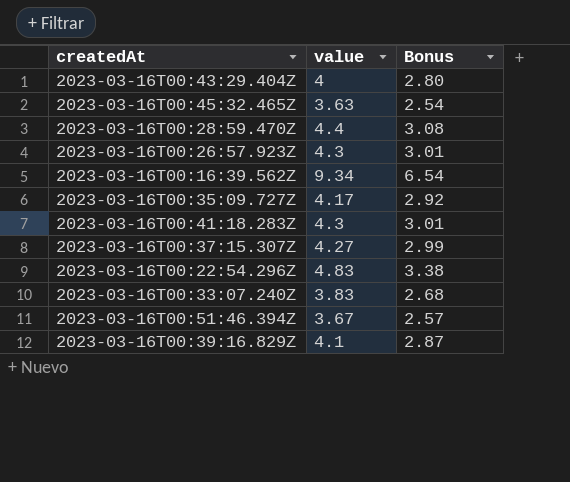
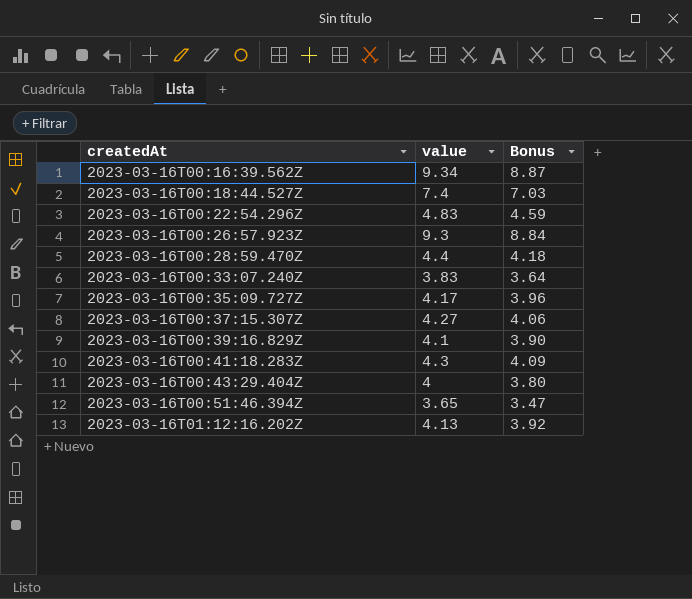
row order: none -> createdAt ascending
column Bonus | formula: [value] * 0.7 -> [value] * 0.95
row 2023-03-16T00:45:32.465Z: 3.63 | 2.54 -> none
row 2023-03-16T00:18:44.527Z: none -> 7.4 | 7.03
2023-03-16T00:26:57.923Z | value: 4.3 -> 9.3
2023-03-16T00:51:46.394Z | value: 3.67 -> 3.65
row 2023-03-16T01:12:16.202Z: none -> 4.13 | 3.92

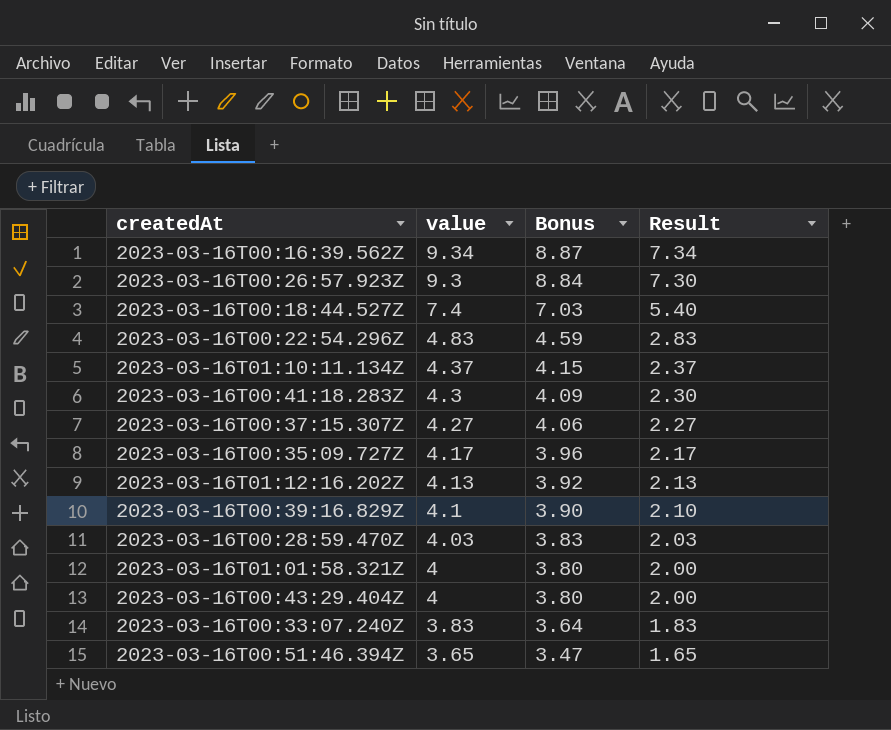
row order: createdAt ascending -> value descending
column Result | formula: none -> [value] - 2
row 2023-03-16T01:10:11.134Z: none -> 4.37 | 4.15 | 2.37
2023-03-16T00:28:59.470Z | value: 4.4 -> 4.03
2023-03-16T00:28:59.470Z | Bonus: 4.18 -> 3.83
row 2023-03-16T01:01:58.321Z: none -> 4 | 3.80 | 2.00

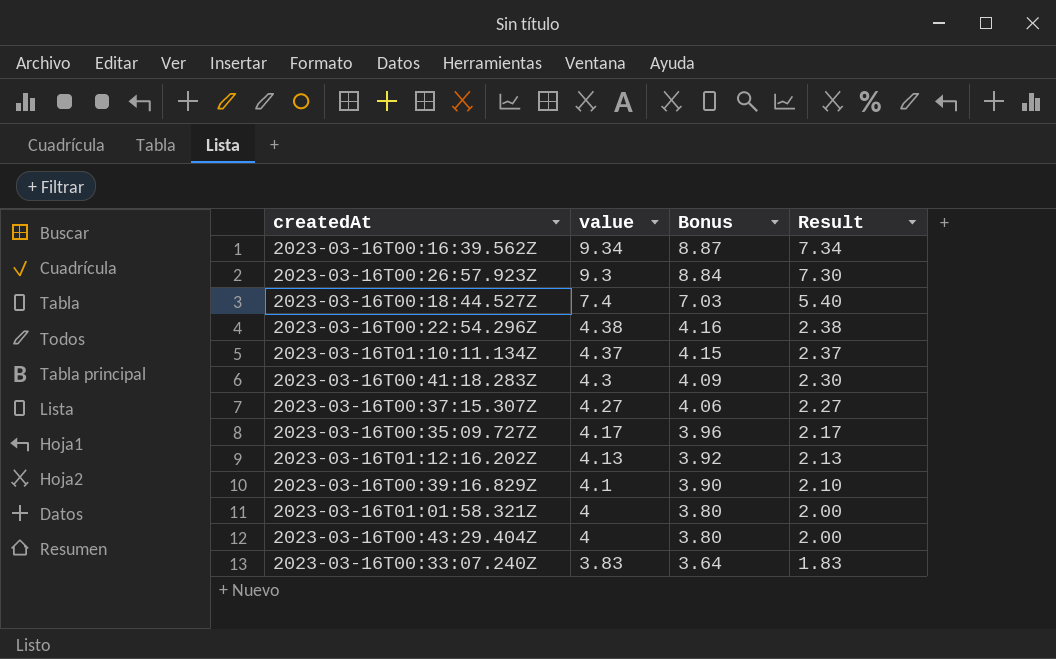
row 2023-03-16T00:28:59.470Z: 4.03 | 3.83 | 2.03 -> none
row 2023-03-16T00:51:46.394Z: 3.65 | 3.47 | 1.65 -> none
2023-03-16T00:22:54.296Z | value: 4.83 -> 4.38
2023-03-16T00:22:54.296Z | Bonus: 4.59 -> 4.16
2023-03-16T00:22:54.296Z | Result: 2.83 -> 2.38

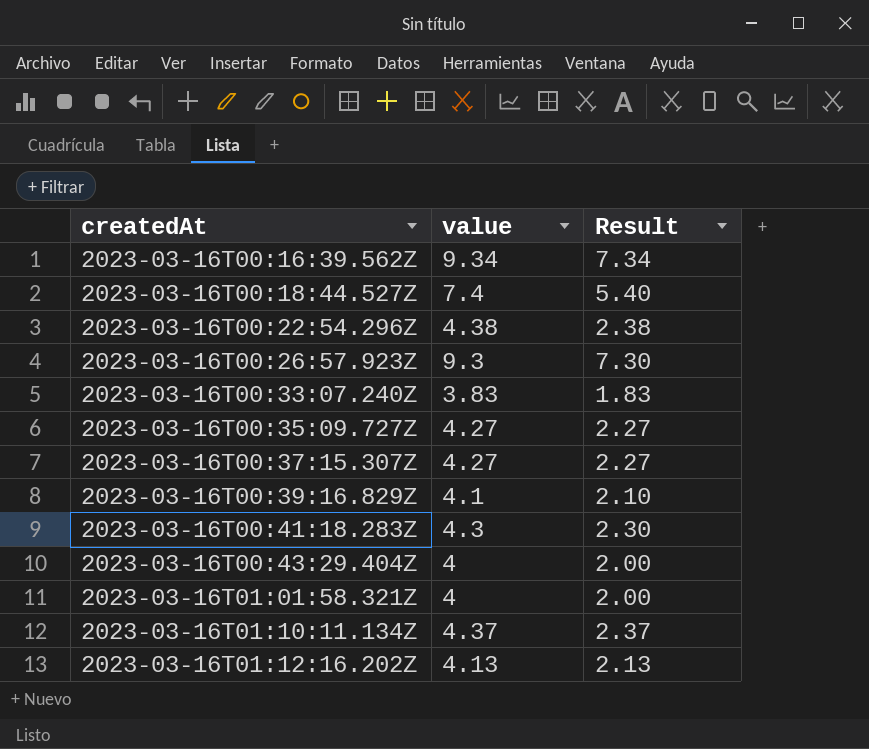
row order: value descending -> createdAt ascending
column Bonus | formula: [value] * 0.95 -> none
2023-03-16T00:35:09.727Z | value: 4.17 -> 4.27
2023-03-16T00:35:09.727Z | Result: 2.17 -> 2.27

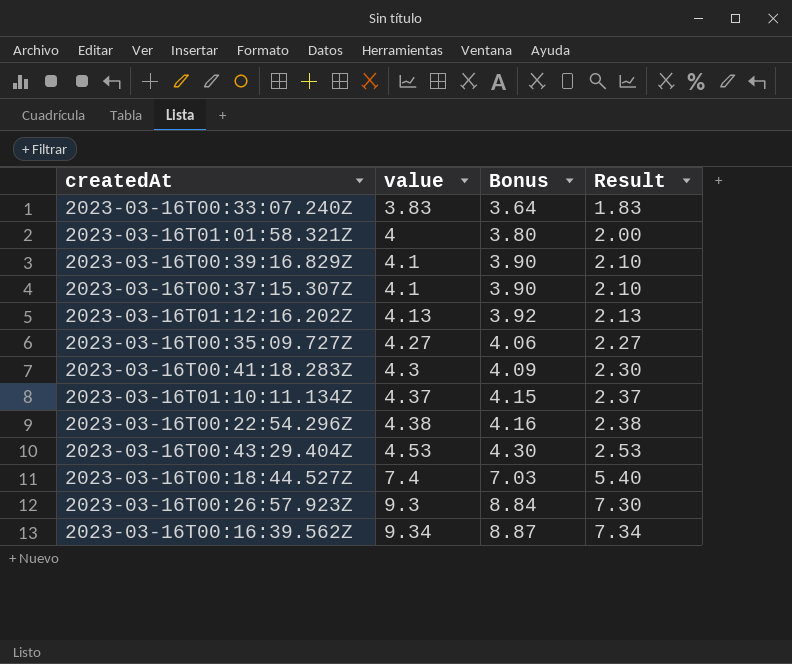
row order: createdAt ascending -> value ascending
column Bonus | formula: none -> [value] * 0.95
2023-03-16T00:37:15.307Z | value: 4.27 -> 4.1
2023-03-16T00:37:15.307Z | Result: 2.27 -> 2.10
2023-03-16T00:43:29.404Z | value: 4 -> 4.53
2023-03-16T00:43:29.404Z | Result: 2.00 -> 2.53

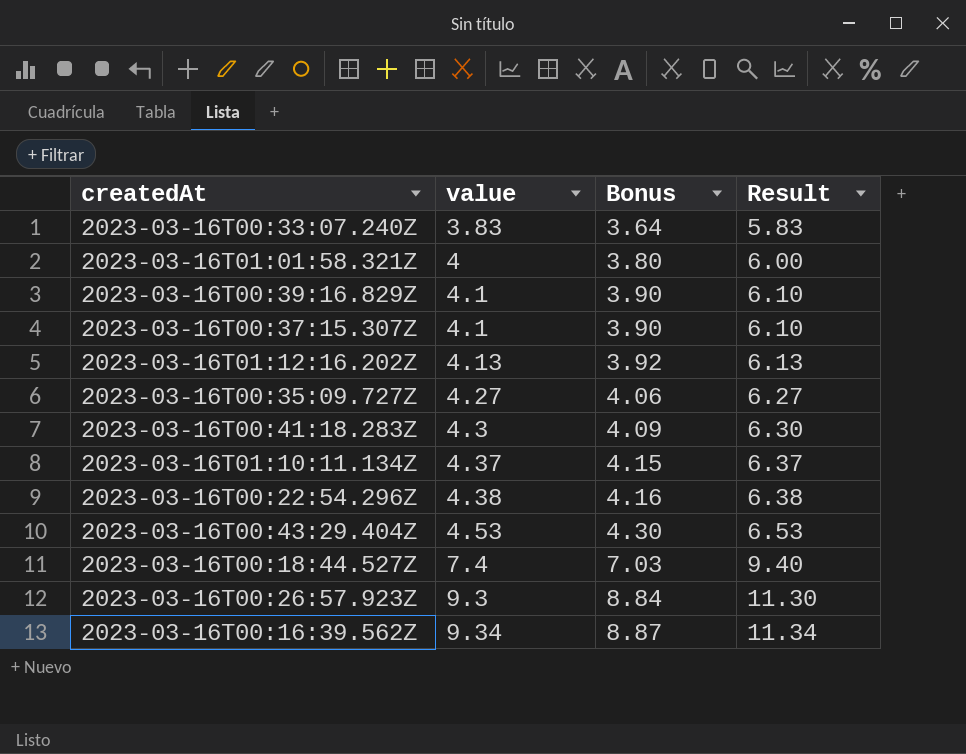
column Result | formula: [value] - 2 -> [value] + 2

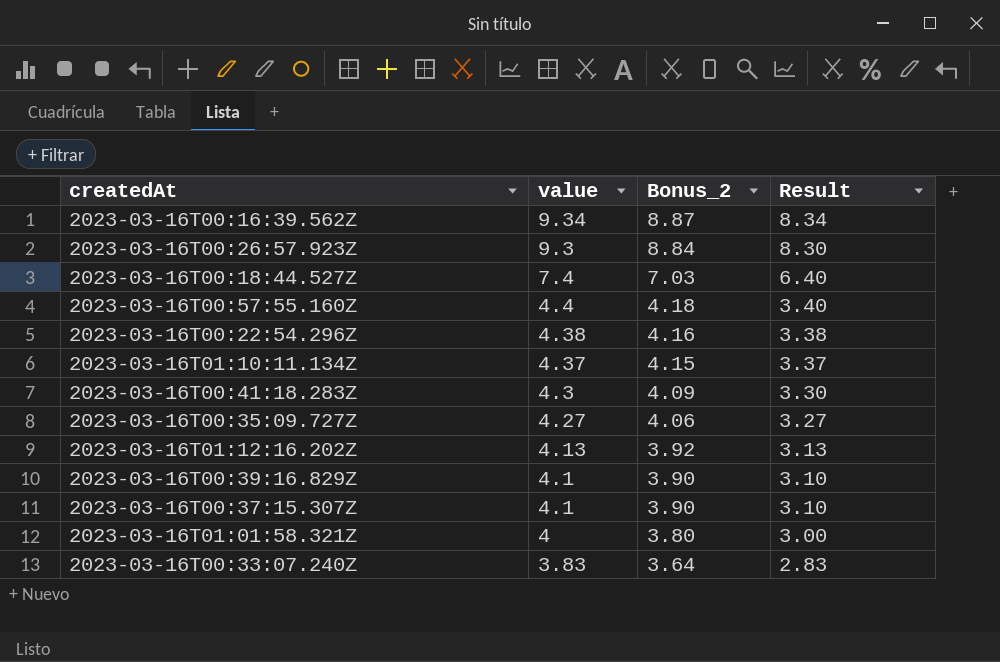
row order: value ascending -> value descending
column name: Bonus -> Bonus_2
column Result | formula: [value] + 2 -> [value] - 1
row 2023-03-16T00:43:29.404Z: 4.53 | 4.30 | 6.53 -> none
row 2023-03-16T00:57:55.160Z: none -> 4.4 | 4.18 | 3.40

